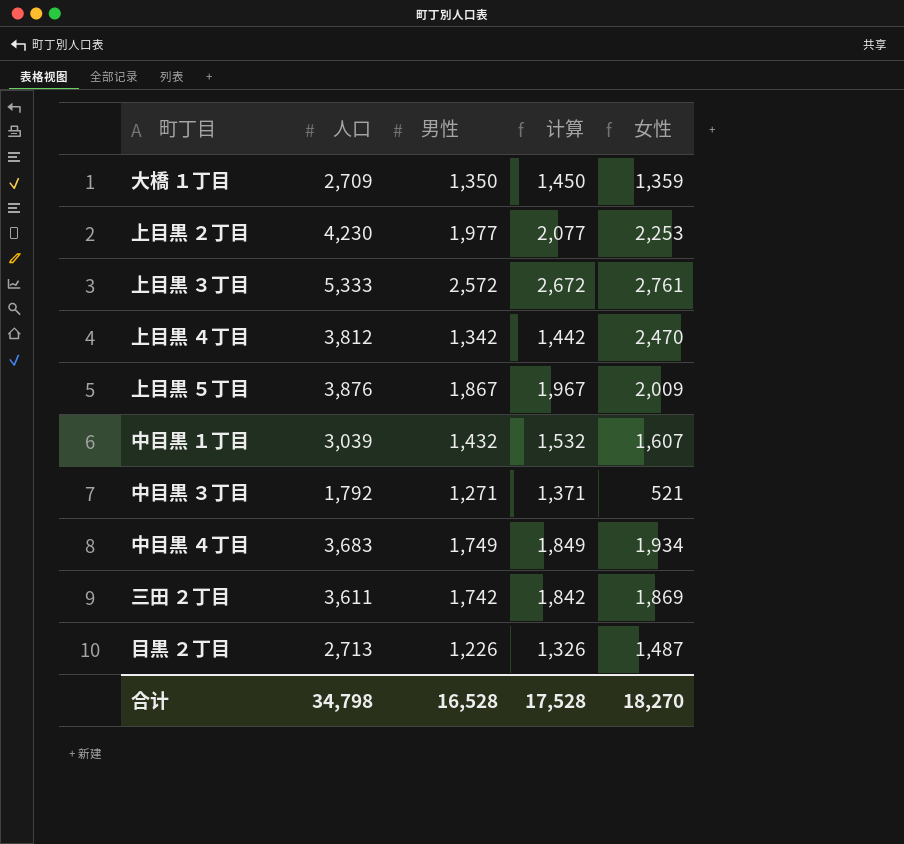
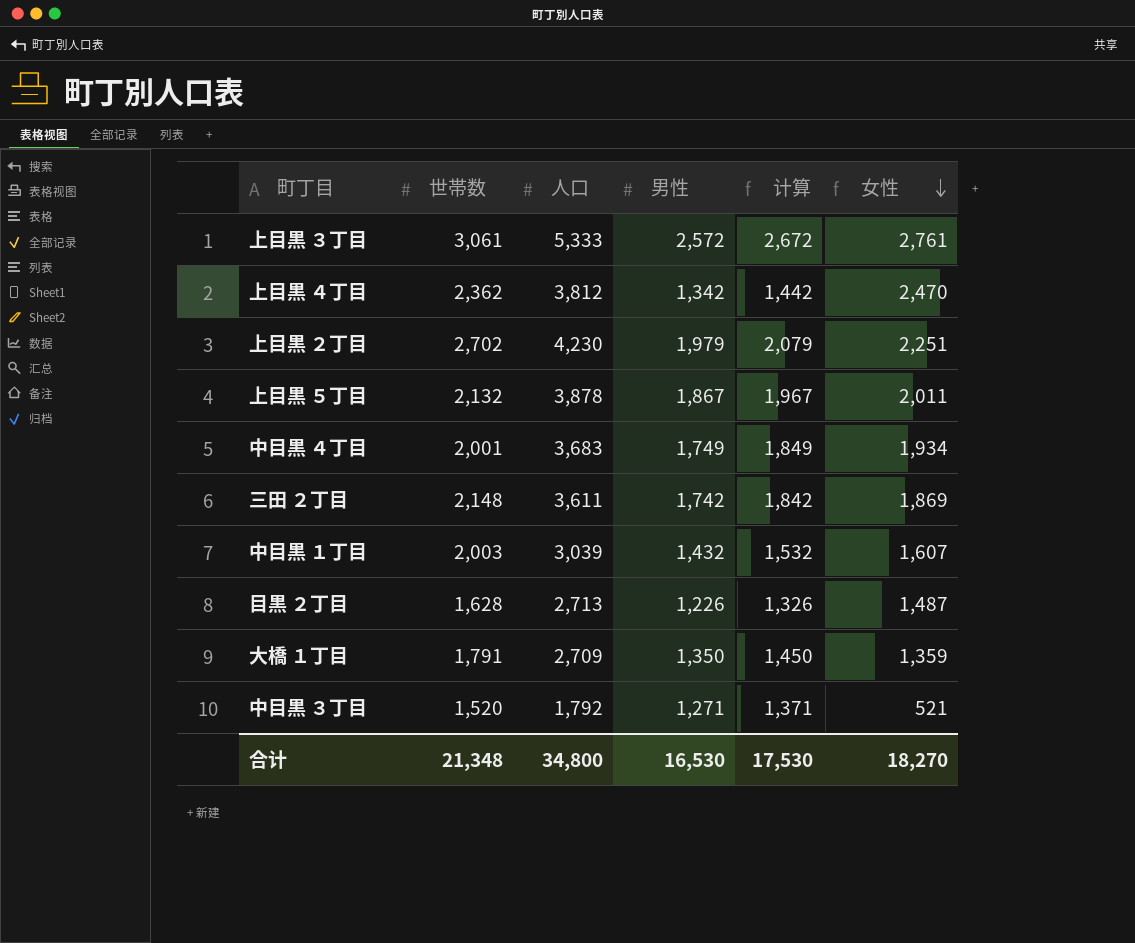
row order: none -> 女性 descending
column 世帯数 | position: none -> 2
上目黒 ２丁目 | 男性: 1,977 -> 1,979
上目黒 ２丁目 | 计算: 2,077 -> 2,079
上目黒 ２丁目 | 女性: 2,253 -> 2,251
上目黒 ５丁目 | 人口: 3,876 -> 3,878
上目黒 ５丁目 | 女性: 2,009 -> 2,011
合计 | 人口: 34,798 -> 34,800
合计 | 男性: 16,528 -> 16,530
合计 | 计算: 17,528 -> 17,530

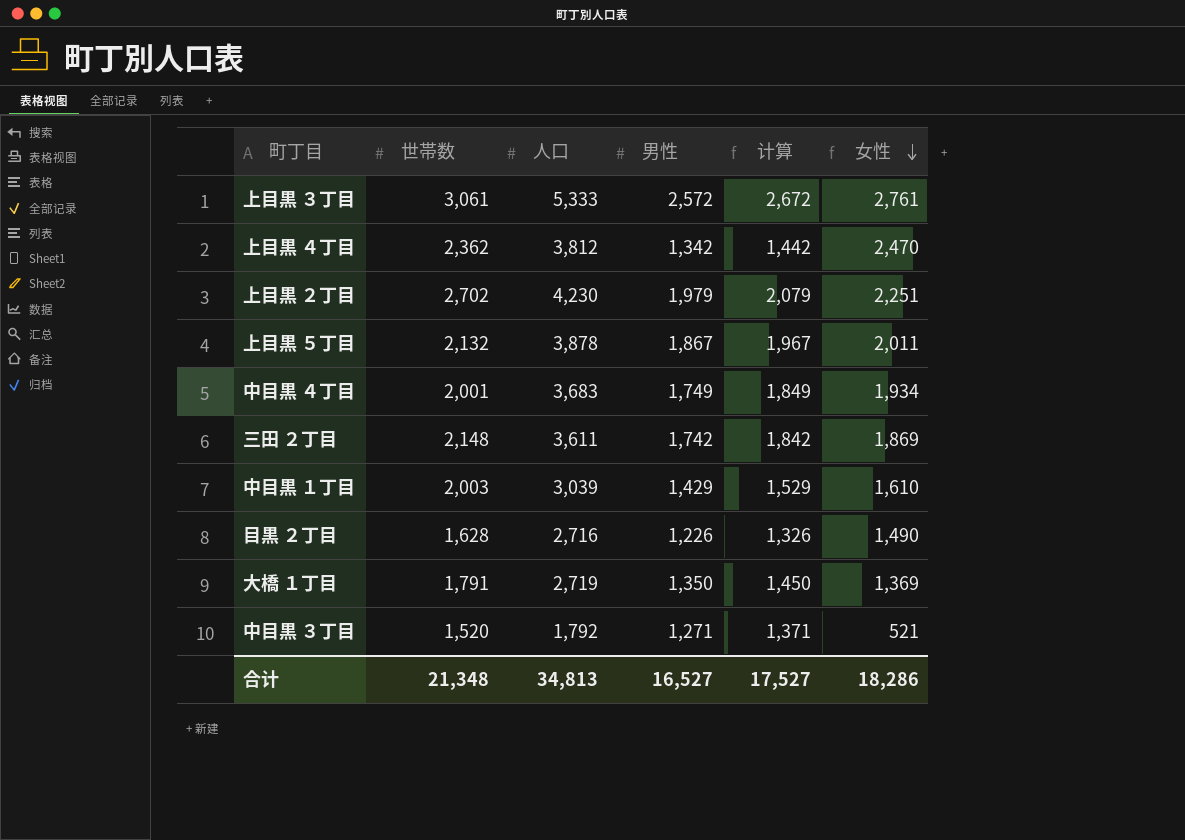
中目黒 １丁目 | 男性: 1,432 -> 1,429
中目黒 １丁目 | 计算: 1,532 -> 1,529
中目黒 １丁目 | 女性: 1,607 -> 1,610
目黒 ２丁目 | 人口: 2,713 -> 2,716
目黒 ２丁目 | 女性: 1,487 -> 1,490
大橋 １丁目 | 人口: 2,709 -> 2,719
大橋 １丁目 | 女性: 1,359 -> 1,369
合计 | 人口: 34,800 -> 34,813
合计 | 男性: 16,530 -> 16,527
合计 | 计算: 17,530 -> 17,527
合计 | 女性: 18,270 -> 18,286

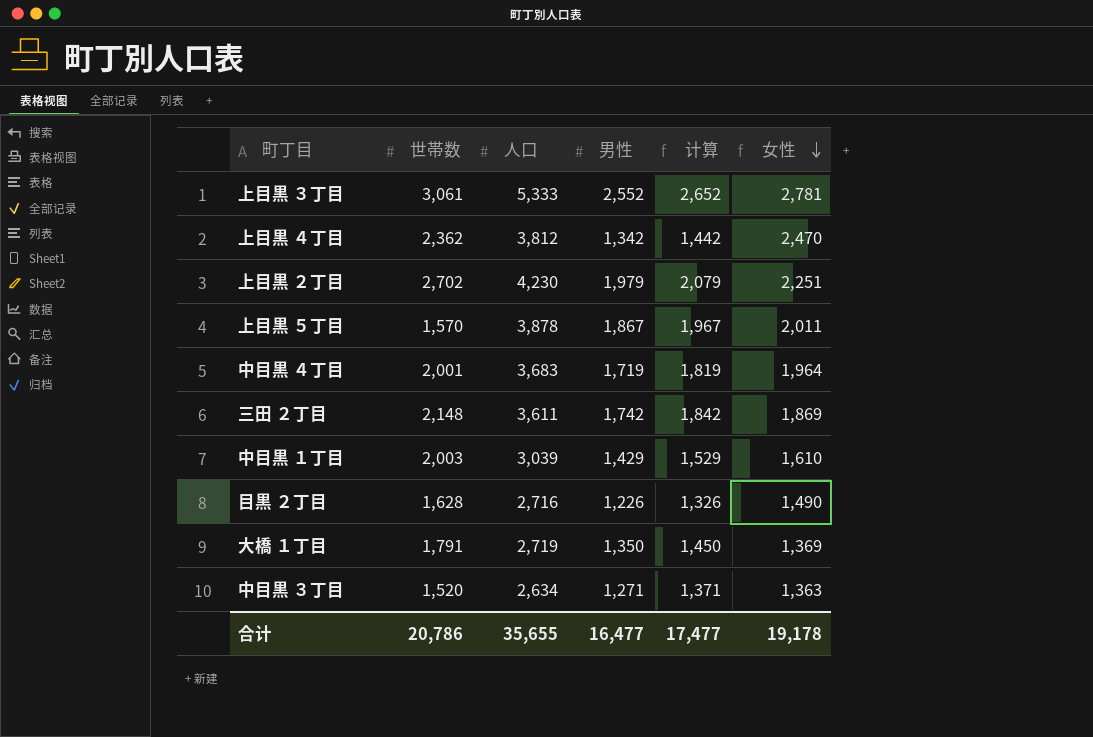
上目黒 ３丁目 | 男性: 2,572 -> 2,552
上目黒 ３丁目 | 计算: 2,672 -> 2,652
上目黒 ３丁目 | 女性: 2,761 -> 2,781
上目黒 ５丁目 | 世帯数: 2,132 -> 1,570
中目黒 ４丁目 | 男性: 1,749 -> 1,719
中目黒 ４丁目 | 计算: 1,849 -> 1,819
中目黒 ４丁目 | 女性: 1,934 -> 1,964
中目黒 ３丁目 | 人口: 1,792 -> 2,634
中目黒 ３丁目 | 女性: 521 -> 1,363
合计 | 世帯数: 21,348 -> 20,786
合计 | 人口: 34,813 -> 35,655
合计 | 男性: 16,527 -> 16,477
合计 | 计算: 17,527 -> 17,477
合计 | 女性: 18,286 -> 19,178

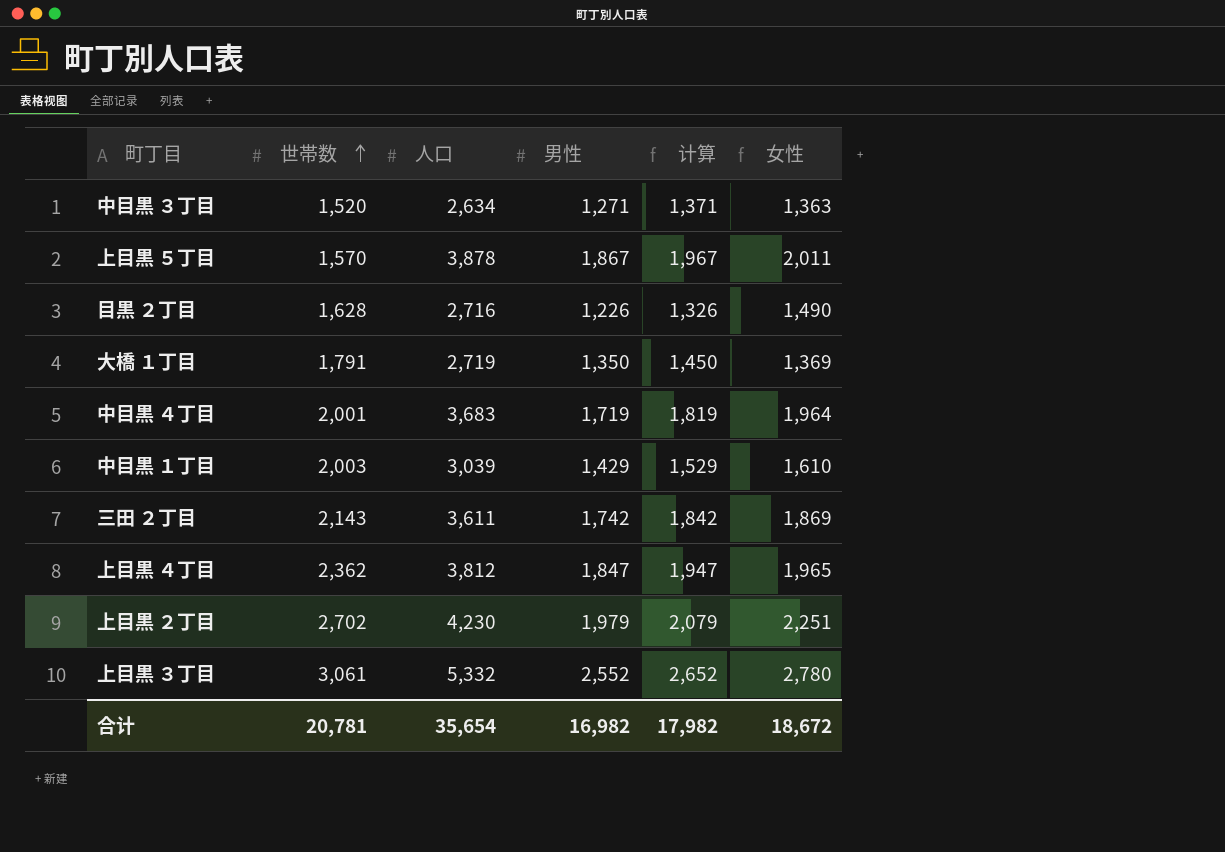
row order: 女性 descending -> 世帯数 ascending
三田 ２丁目 | 世帯数: 2,148 -> 2,143
上目黒 ４丁目 | 男性: 1,342 -> 1,847
上目黒 ４丁目 | 计算: 1,442 -> 1,947
上目黒 ４丁目 | 女性: 2,470 -> 1,965
上目黒 ３丁目 | 人口: 5,333 -> 5,332
上目黒 ３丁目 | 女性: 2,781 -> 2,780
合计 | 世帯数: 20,786 -> 20,781
合计 | 人口: 35,655 -> 35,654
合计 | 男性: 16,477 -> 16,982
合计 | 计算: 17,477 -> 17,982
合计 | 女性: 19,178 -> 18,672

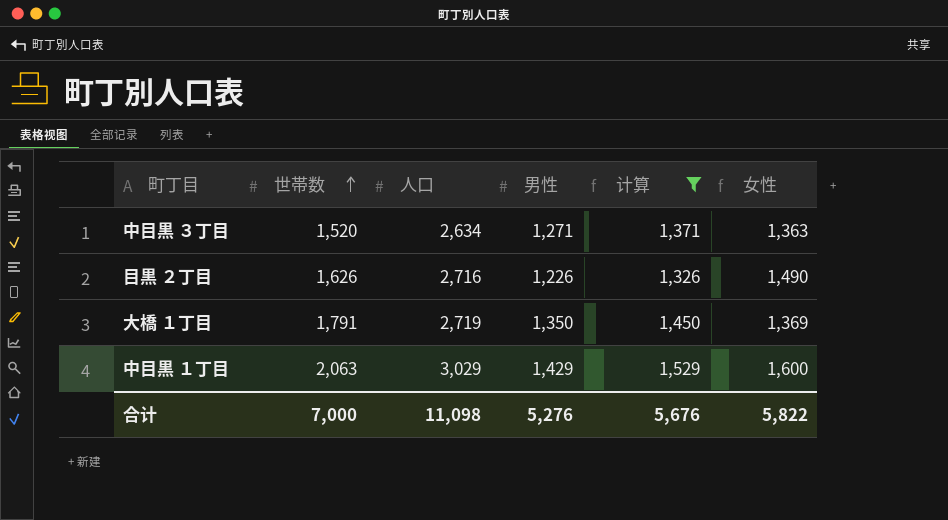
filter: none -> 计算 <= 1,529
目黒 ２丁目 | 世帯数: 1,628 -> 1,626
中目黒 １丁目 | 世帯数: 2,003 -> 2,063
中目黒 １丁目 | 人口: 3,039 -> 3,029
中目黒 １丁目 | 女性: 1,610 -> 1,600
合计 | 世帯数: 20,781 -> 7,000
合计 | 人口: 35,654 -> 11,098
合计 | 男性: 16,982 -> 5,276
合计 | 计算: 17,982 -> 5,676
合计 | 女性: 18,672 -> 5,822

